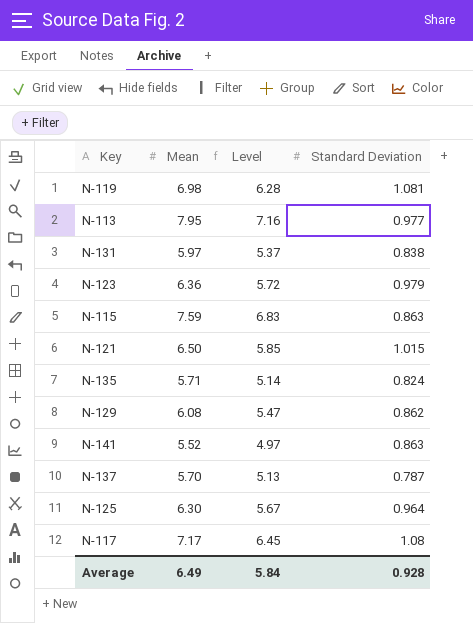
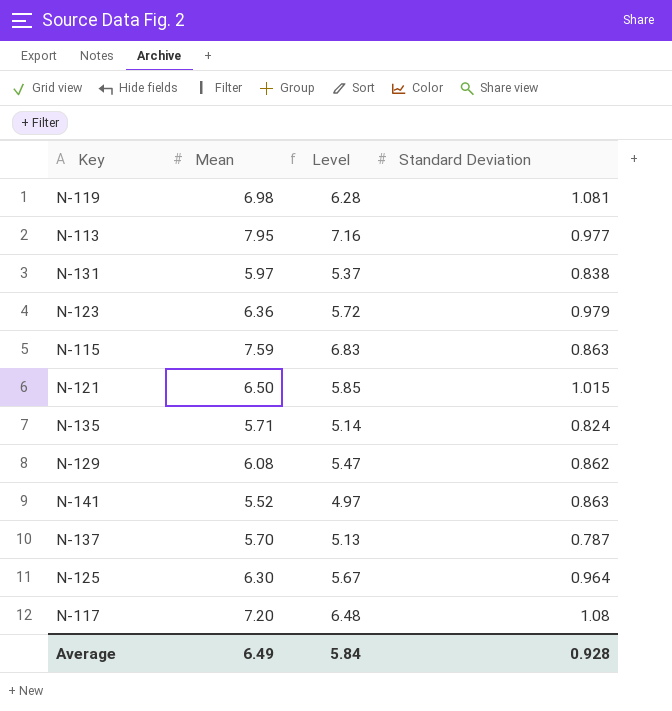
N-117 | Mean: 7.17 -> 7.20
N-117 | Level: 6.45 -> 6.48

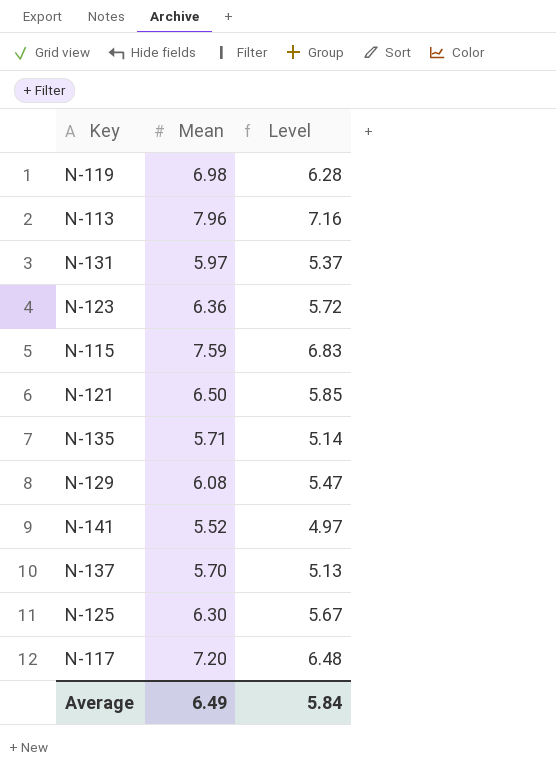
column Standard Deviation | position: 4 -> none
N-113 | Mean: 7.95 -> 7.96

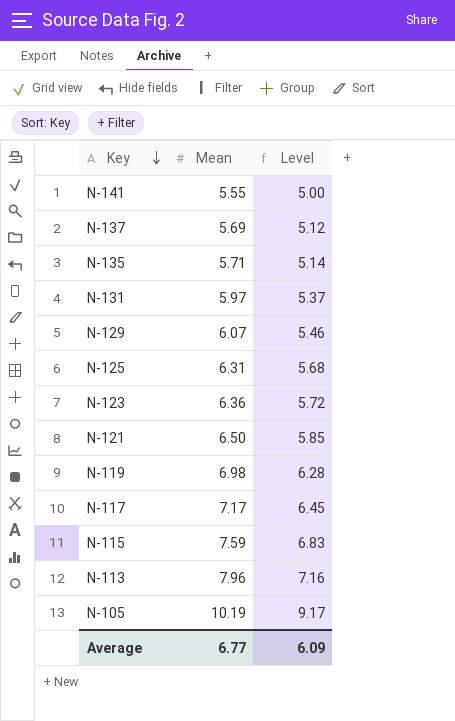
row order: none -> Key descending
N-141 | Mean: 5.52 -> 5.55
N-141 | Level: 4.97 -> 5.00
N-137 | Mean: 5.70 -> 5.69
N-137 | Level: 5.13 -> 5.12
N-129 | Mean: 6.08 -> 6.07
N-129 | Level: 5.47 -> 5.46
N-125 | Mean: 6.30 -> 6.31
N-125 | Level: 5.67 -> 5.68
N-117 | Mean: 7.20 -> 7.17
N-117 | Level: 6.48 -> 6.45
row N-105: none -> 10.19 | 9.17
Average | Mean: 6.49 -> 6.77
Average | Level: 5.84 -> 6.09

